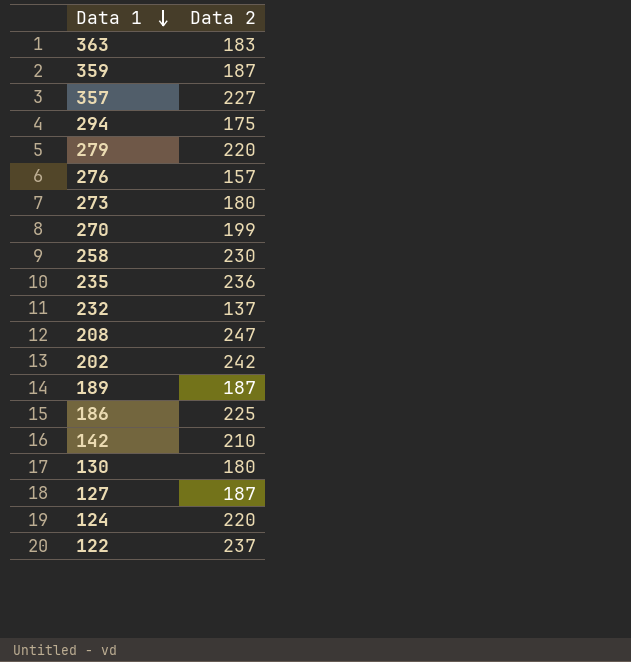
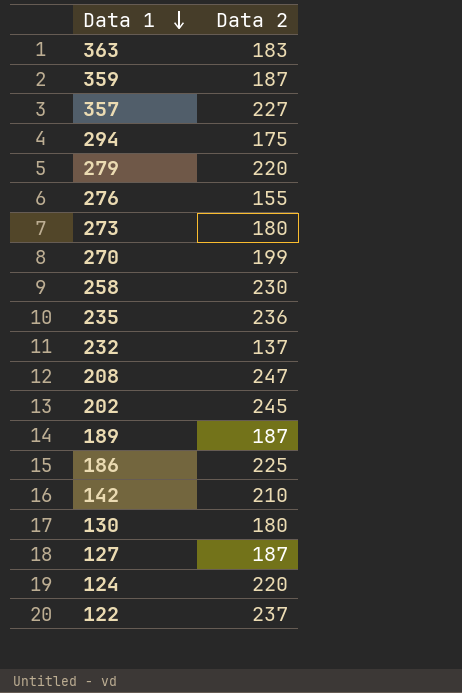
276 | Data 2: 157 -> 155
202 | Data 2: 242 -> 245

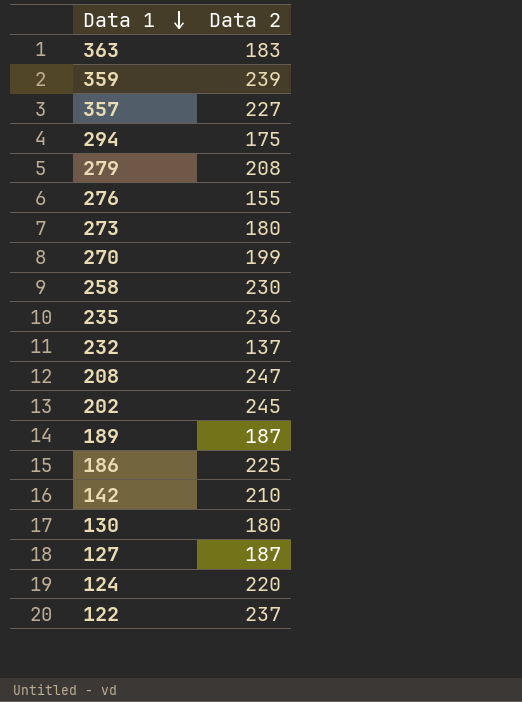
359 | Data 2: 187 -> 239
279 | Data 2: 220 -> 208

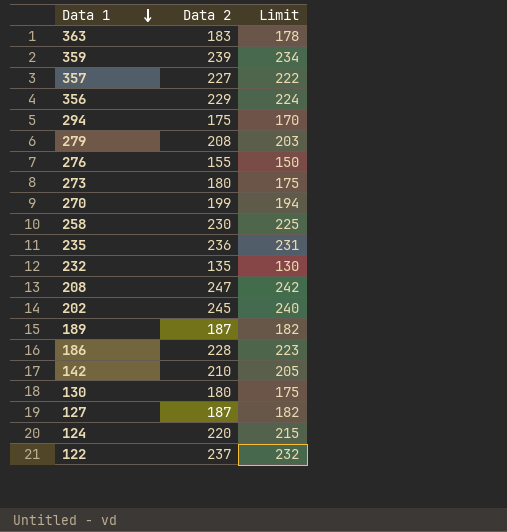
column Limit | formula: none -> [Data 2] - 5
row 356: none -> 229 | 224
232 | Data 2: 137 -> 135
186 | Data 2: 225 -> 228

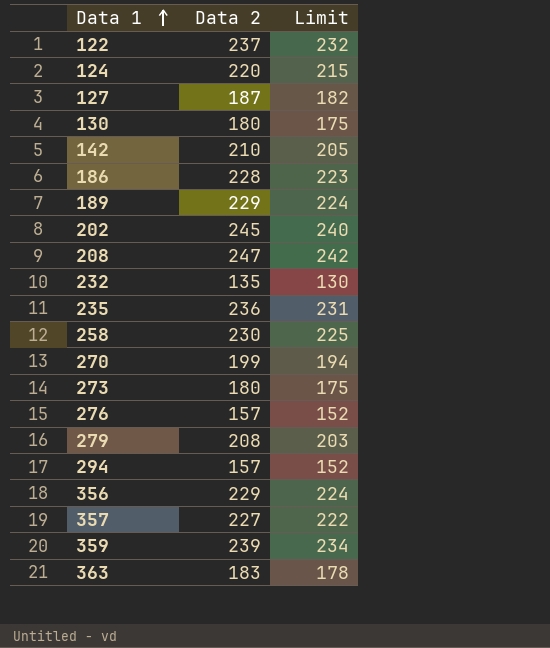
row order: Data 1 descending -> Data 1 ascending
189 | Data 2: 187 -> 229
189 | Limit: 182 -> 224
276 | Data 2: 155 -> 157
276 | Limit: 150 -> 152
294 | Data 2: 175 -> 157
294 | Limit: 170 -> 152

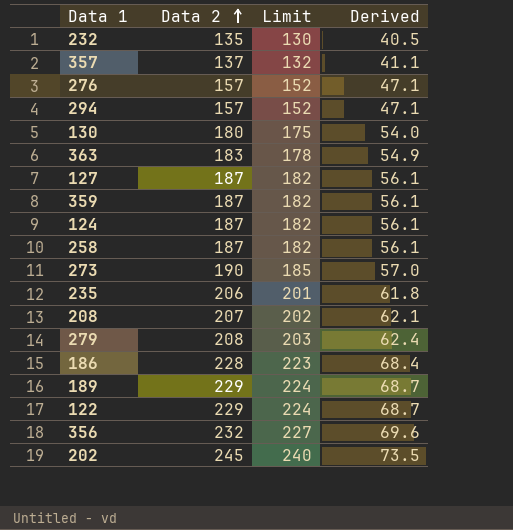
row order: Data 1 ascending -> Data 2 ascending
column Derived | formula: none -> [Data 2] * 0.3
row 142: 210 | 205 -> none
row 270: 199 | 194 -> none
357 | Data 2: 227 -> 137
357 | Limit: 222 -> 132
359 | Data 2: 239 -> 187
359 | Limit: 234 -> 182
124 | Data 2: 220 -> 187
124 | Limit: 215 -> 182
258 | Data 2: 230 -> 187
258 | Limit: 225 -> 182
273 | Data 2: 180 -> 190
273 | Limit: 175 -> 185
235 | Data 2: 236 -> 206
235 | Limit: 231 -> 201
208 | Data 2: 247 -> 207
208 | Limit: 242 -> 202
122 | Data 2: 237 -> 229
122 | Limit: 232 -> 224
356 | Data 2: 229 -> 232
356 | Limit: 224 -> 227

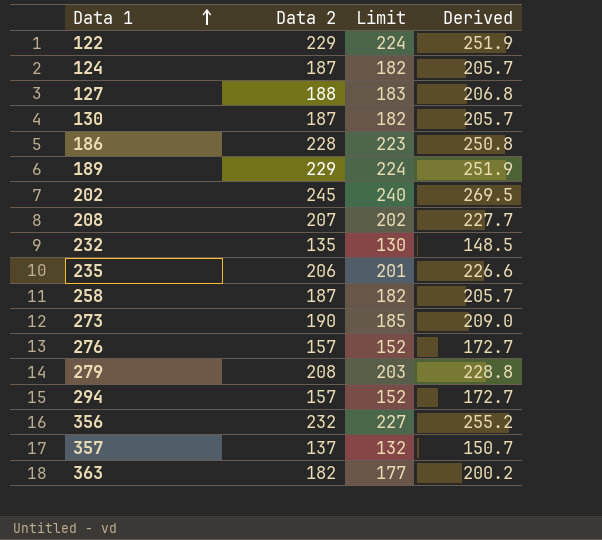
row order: Data 2 ascending -> Data 1 ascending
column Derived | formula: [Data 2] * 0.3 -> [Data 2] * 1.1
row 359: 187 | 182 | 56.1 -> none
127 | Data 2: 187 -> 188
127 | Limit: 182 -> 183
130 | Data 2: 180 -> 187
130 | Limit: 175 -> 182
363 | Data 2: 183 -> 182
363 | Limit: 178 -> 177

